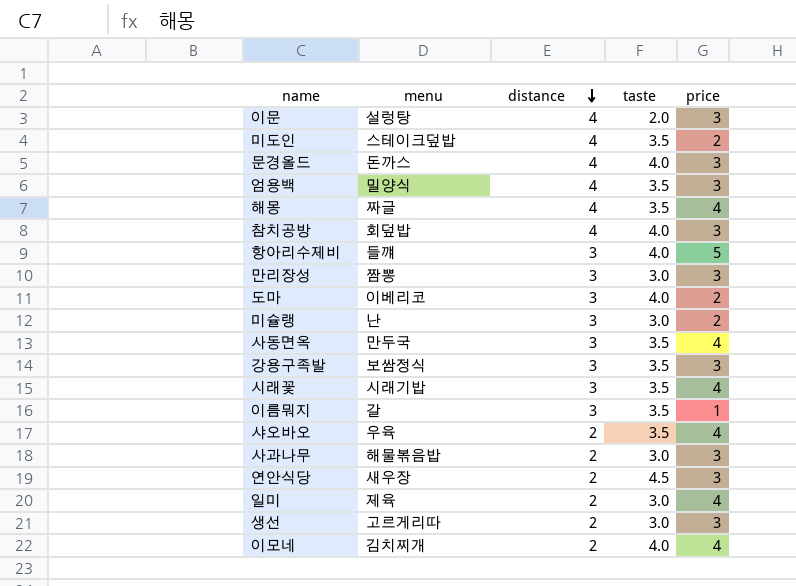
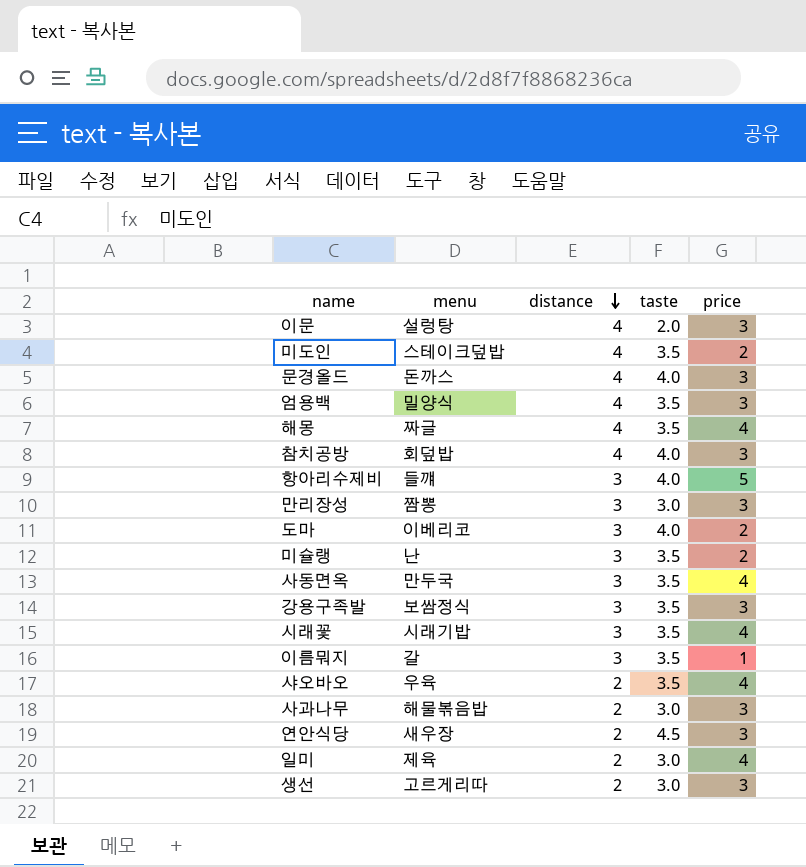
row 이모네: 김치찌개 | 2 | 4.0 | 4 -> none
미슐랭 | taste: 3.0 -> 3.5

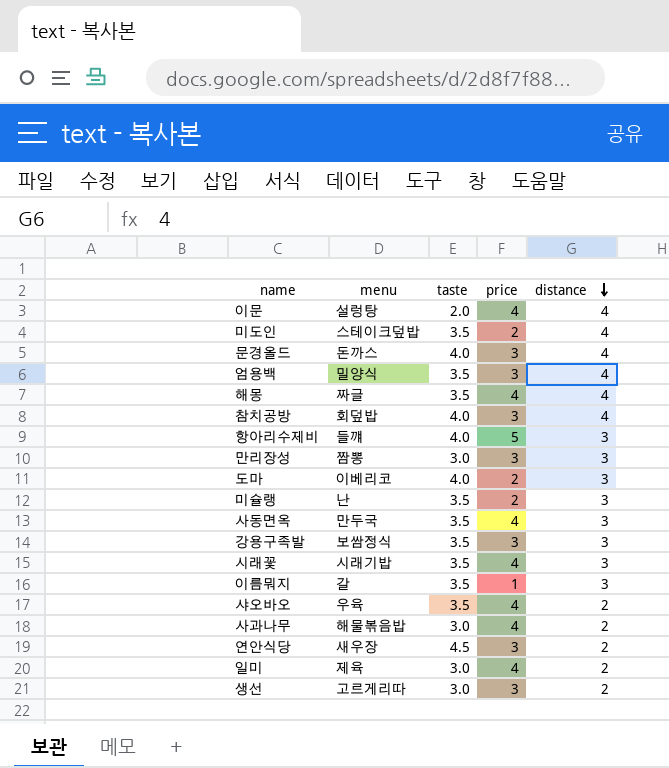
column distance | position: 3 -> 5
이문 | price: 3 -> 4
사과나무 | price: 3 -> 4

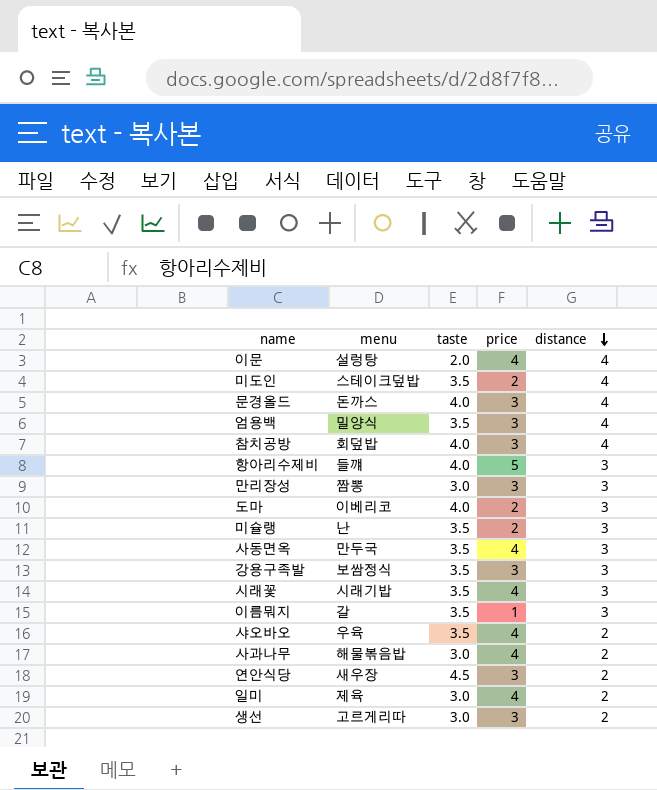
row 해몽: 짜글 | 3.5 | 4 | 4 -> none

